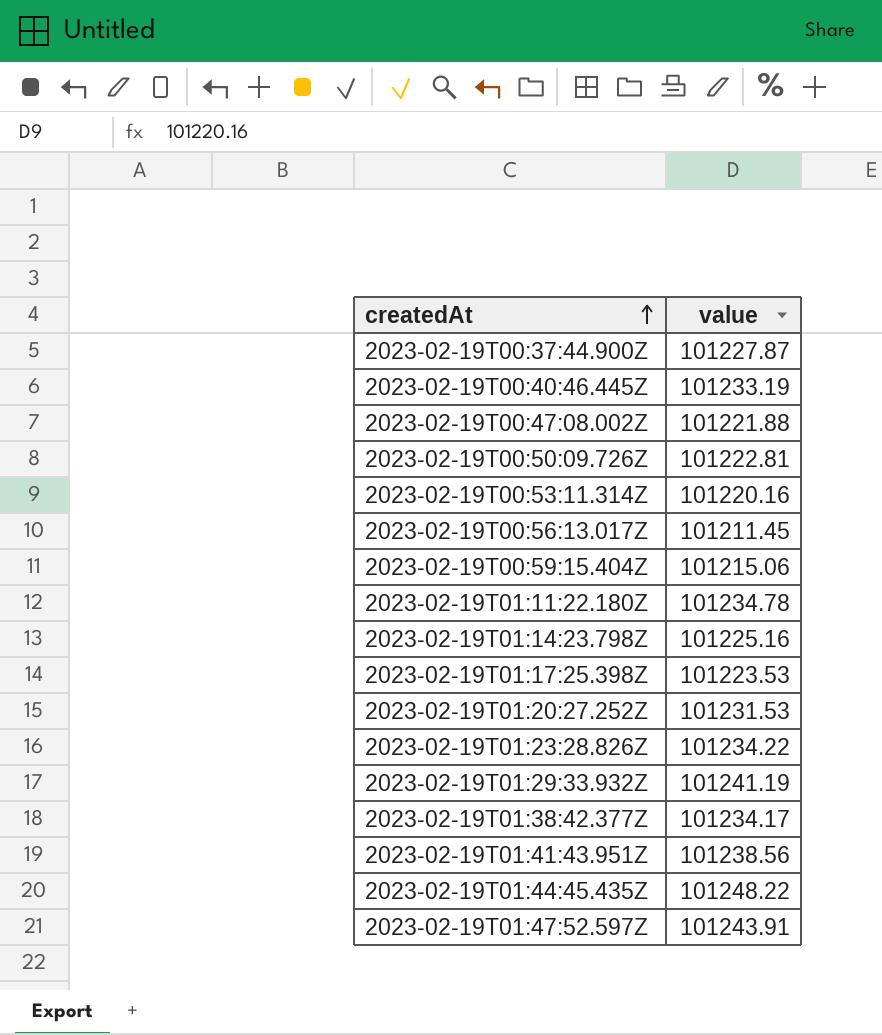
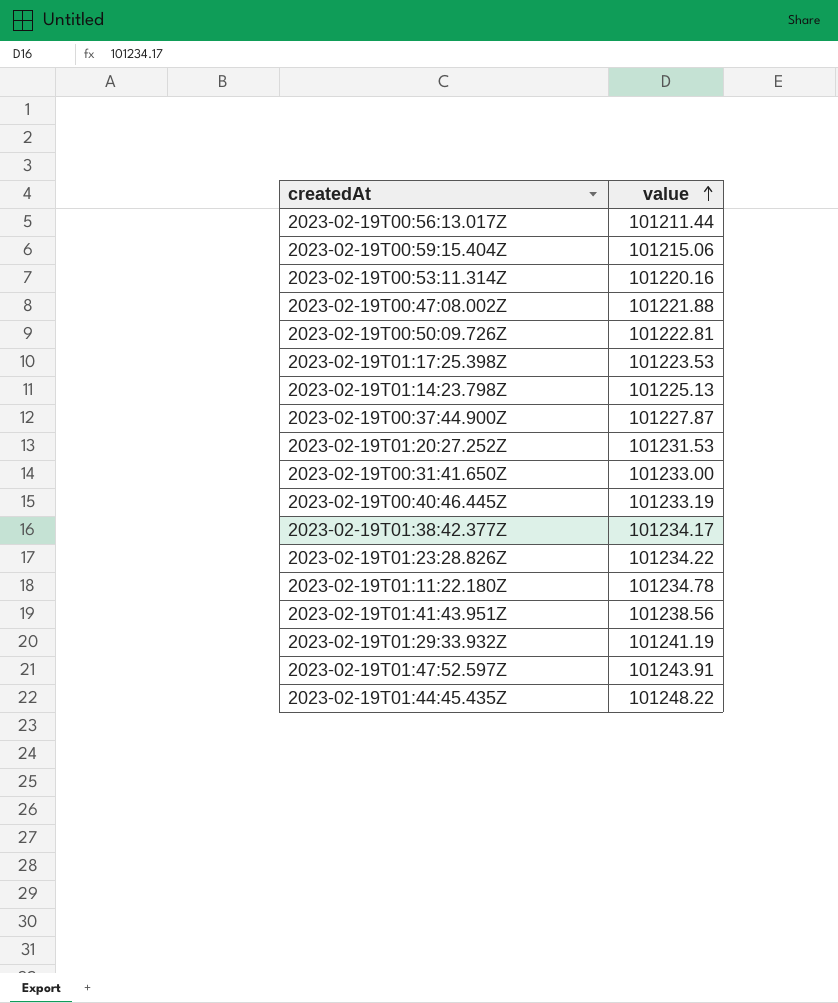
row order: createdAt ascending -> value ascending
2023-02-19T00:56:13.017Z | value: 101211.45 -> 101211.44
2023-02-19T01:14:23.798Z | value: 101225.16 -> 101225.13
row 2023-02-19T00:31:41.650Z: none -> 101233.00

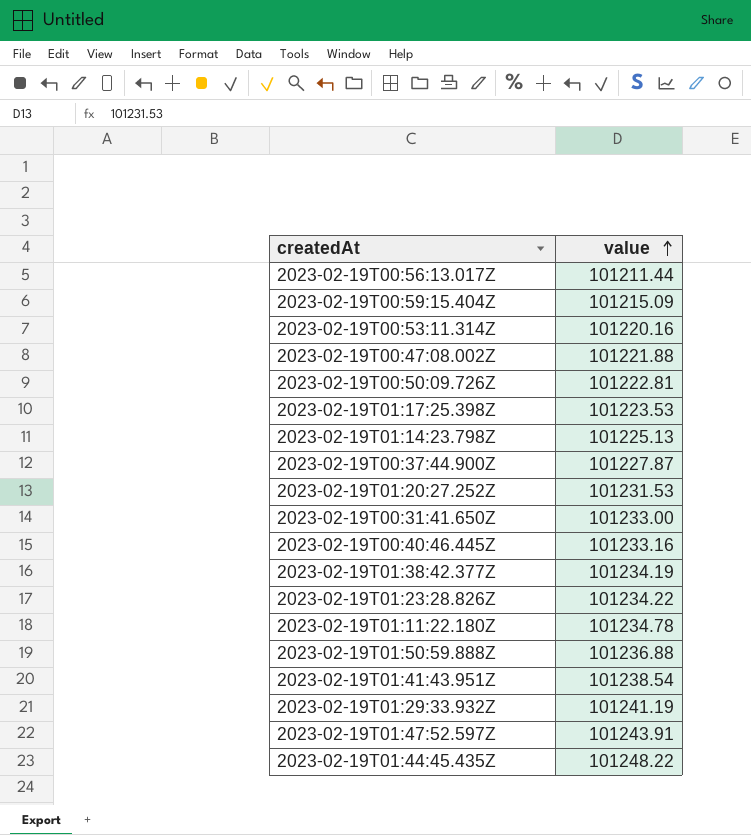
2023-02-19T00:59:15.404Z | value: 101215.06 -> 101215.09
2023-02-19T00:40:46.445Z | value: 101233.19 -> 101233.16
2023-02-19T01:38:42.377Z | value: 101234.17 -> 101234.19
row 2023-02-19T01:50:59.888Z: none -> 101236.88
2023-02-19T01:41:43.951Z | value: 101238.56 -> 101238.54

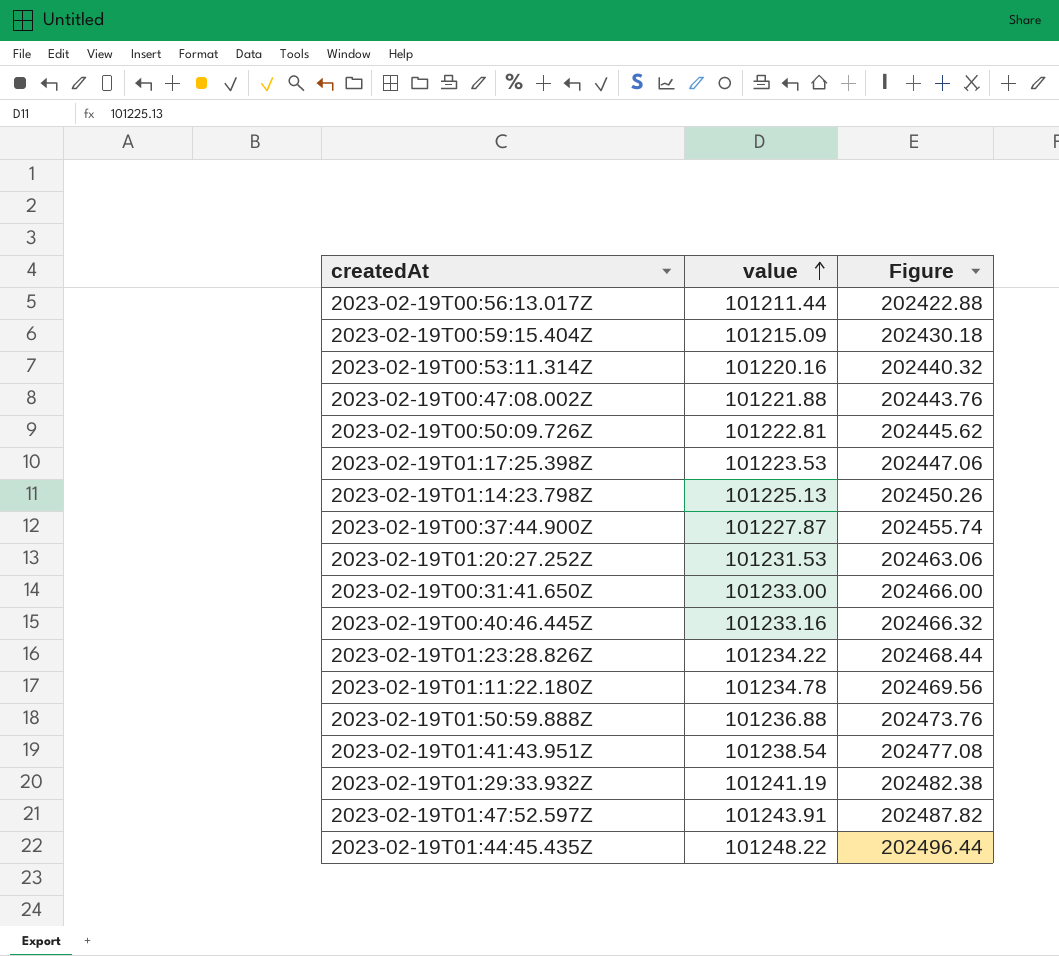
column Figure | formula: none -> [value] * 2
row 2023-02-19T01:38:42.377Z: 101234.19 -> none

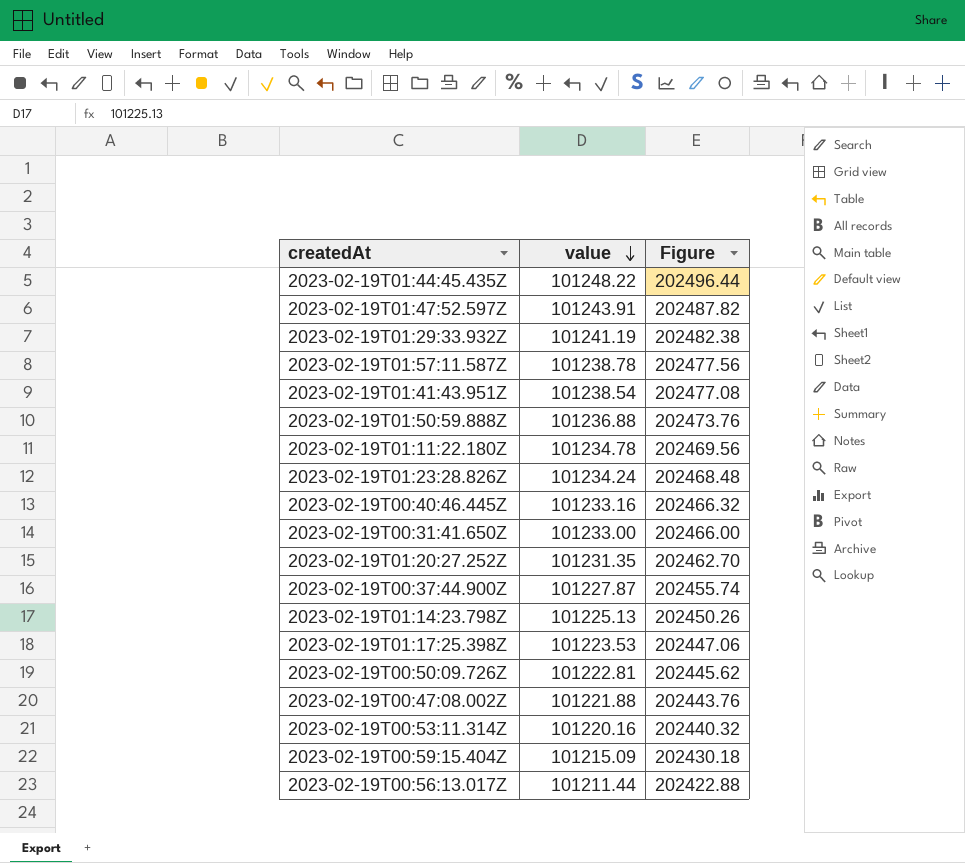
row order: value ascending -> value descending
row 2023-02-19T01:57:11.587Z: none -> 101238.78 | 202477.56
2023-02-19T01:23:28.826Z | value: 101234.22 -> 101234.24
2023-02-19T01:23:28.826Z | Figure: 202468.44 -> 202468.48
2023-02-19T01:20:27.252Z | value: 101231.53 -> 101231.35
2023-02-19T01:20:27.252Z | Figure: 202463.06 -> 202462.70

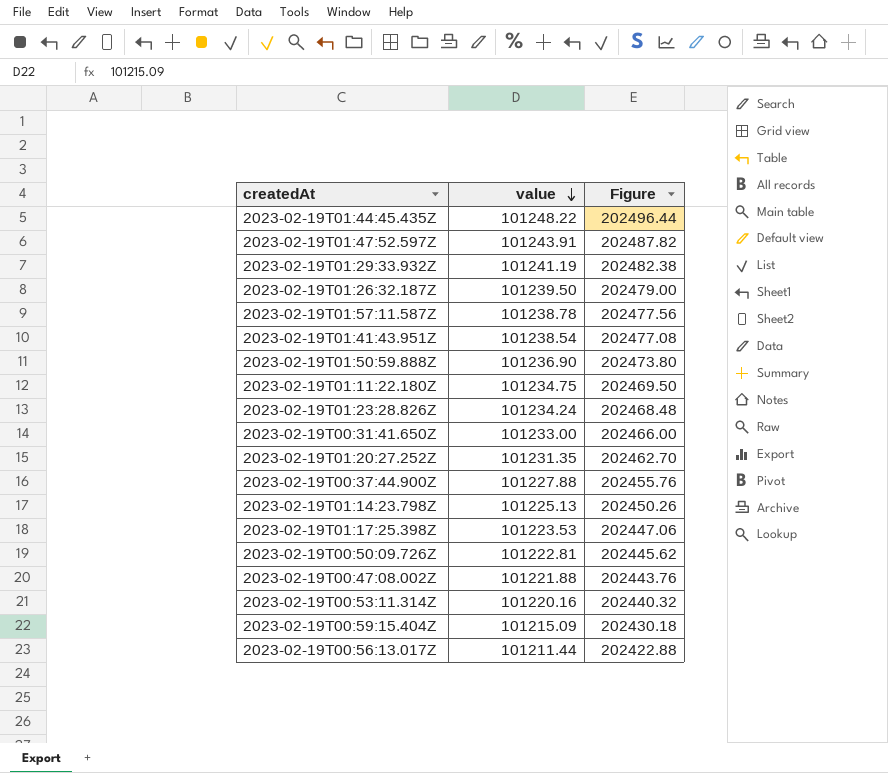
row 2023-02-19T00:40:46.445Z: 101233.16 | 202466.32 -> none
row 2023-02-19T01:26:32.187Z: none -> 101239.50 | 202479.00
2023-02-19T01:50:59.888Z | value: 101236.88 -> 101236.90
2023-02-19T01:50:59.888Z | Figure: 202473.76 -> 202473.80
2023-02-19T01:11:22.180Z | value: 101234.78 -> 101234.75
2023-02-19T01:11:22.180Z | Figure: 202469.56 -> 202469.50
2023-02-19T00:37:44.900Z | value: 101227.87 -> 101227.88
2023-02-19T00:37:44.900Z | Figure: 202455.74 -> 202455.76

